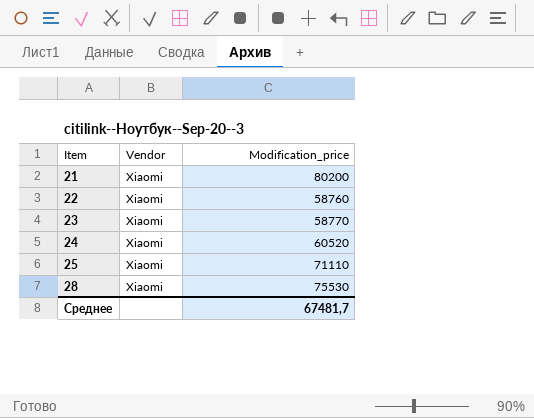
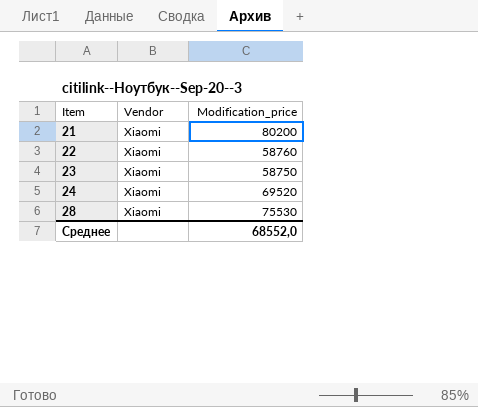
row 25: Xiaomi | 71110 -> none
23 | Modification_price: 58770 -> 58750
24 | Modification_price: 60520 -> 69520
Среднее | Modification_price: 67481,7 -> 68552,0

